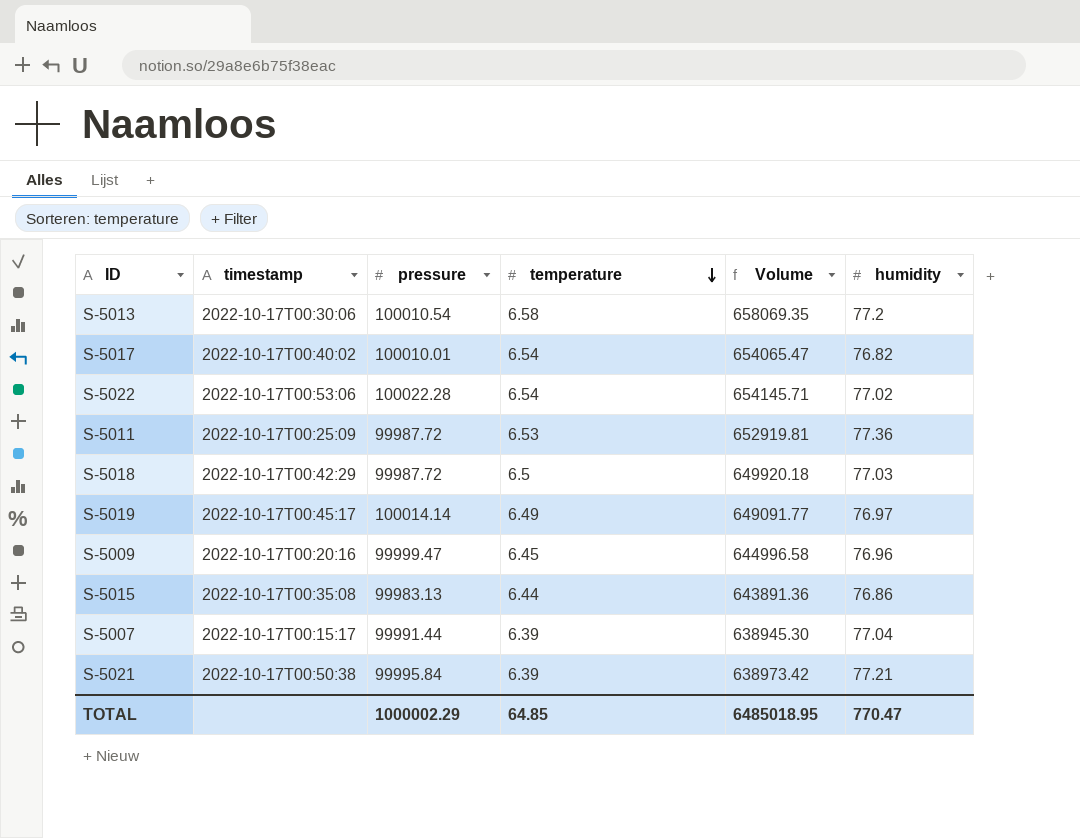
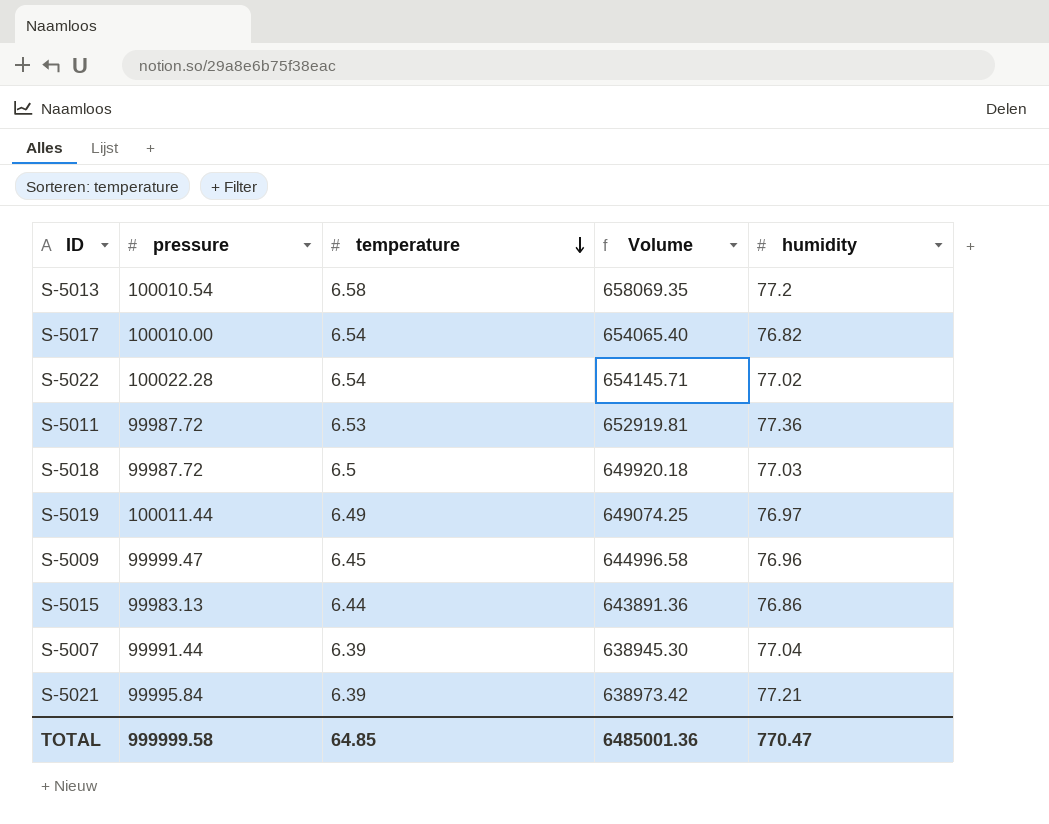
column timestamp | position: 2 -> none
S-5017 | pressure: 100010.01 -> 100010.00
S-5017 | Volume: 654065.47 -> 654065.40
S-5019 | pressure: 100014.14 -> 100011.44
S-5019 | Volume: 649091.77 -> 649074.25
TOTAL | pressure: 1000002.29 -> 999999.58
TOTAL | Volume: 6485018.95 -> 6485001.36

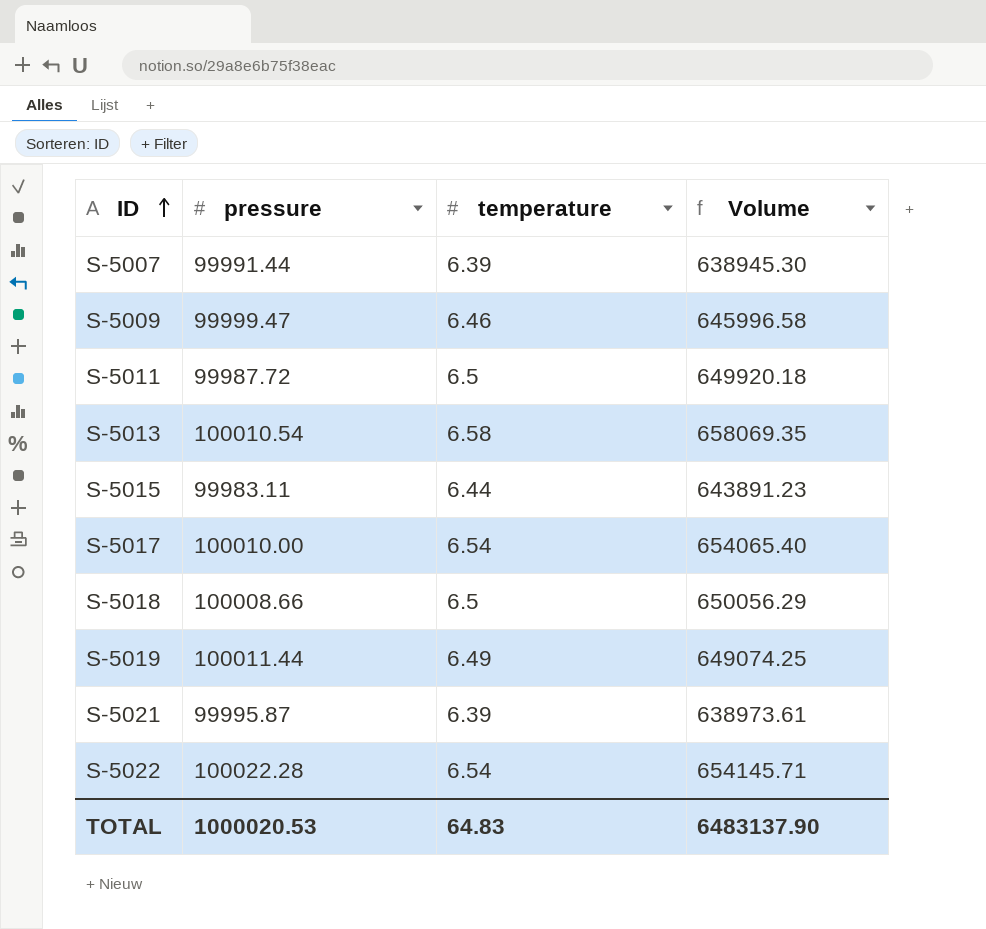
row order: temperature descending -> ID ascending
column humidity | position: 5 -> none
S-5009 | temperature: 6.45 -> 6.46
S-5009 | Volume: 644996.58 -> 645996.58
S-5011 | temperature: 6.53 -> 6.5
S-5011 | Volume: 652919.81 -> 649920.18
S-5015 | pressure: 99983.13 -> 99983.11
S-5015 | Volume: 643891.36 -> 643891.23
S-5018 | pressure: 99987.72 -> 100008.66
S-5018 | Volume: 649920.18 -> 650056.29
S-5021 | pressure: 99995.84 -> 99995.87
S-5021 | Volume: 638973.42 -> 638973.61
TOTAL | pressure: 999999.58 -> 1000020.53
TOTAL | temperature: 64.85 -> 64.83
TOTAL | Volume: 6485001.36 -> 6483137.90

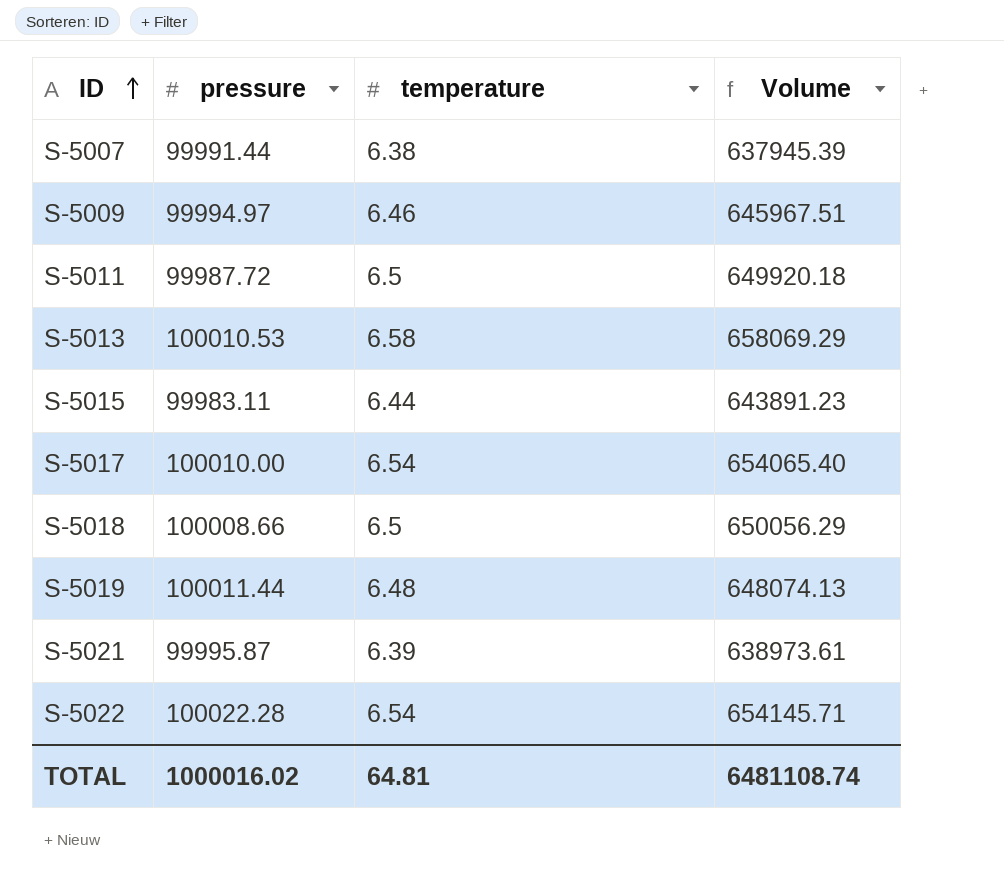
S-5007 | temperature: 6.39 -> 6.38
S-5007 | Volume: 638945.30 -> 637945.39
S-5009 | pressure: 99999.47 -> 99994.97
S-5009 | Volume: 645996.58 -> 645967.51
S-5013 | pressure: 100010.54 -> 100010.53
S-5013 | Volume: 658069.35 -> 658069.29
S-5019 | temperature: 6.49 -> 6.48
S-5019 | Volume: 649074.25 -> 648074.13
TOTAL | pressure: 1000020.53 -> 1000016.02
TOTAL | temperature: 64.83 -> 64.81
TOTAL | Volume: 6483137.90 -> 6481108.74

